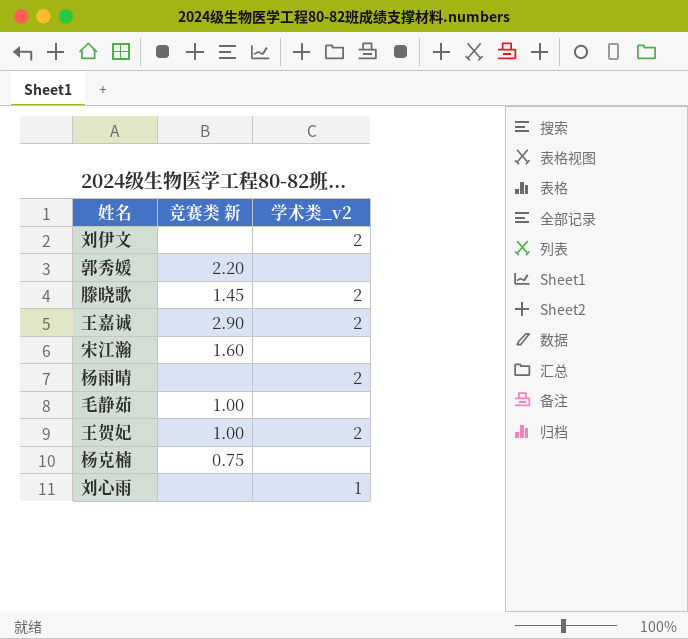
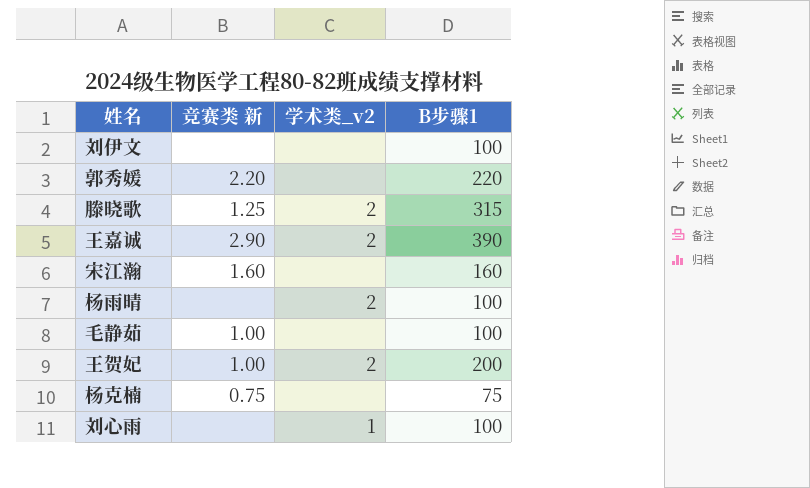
column B步骤1 | position: none -> 4
刘伊文 | 学术类_v2: 2 -> none
滕晓歌 | 竞赛类 新: 1.45 -> 1.25

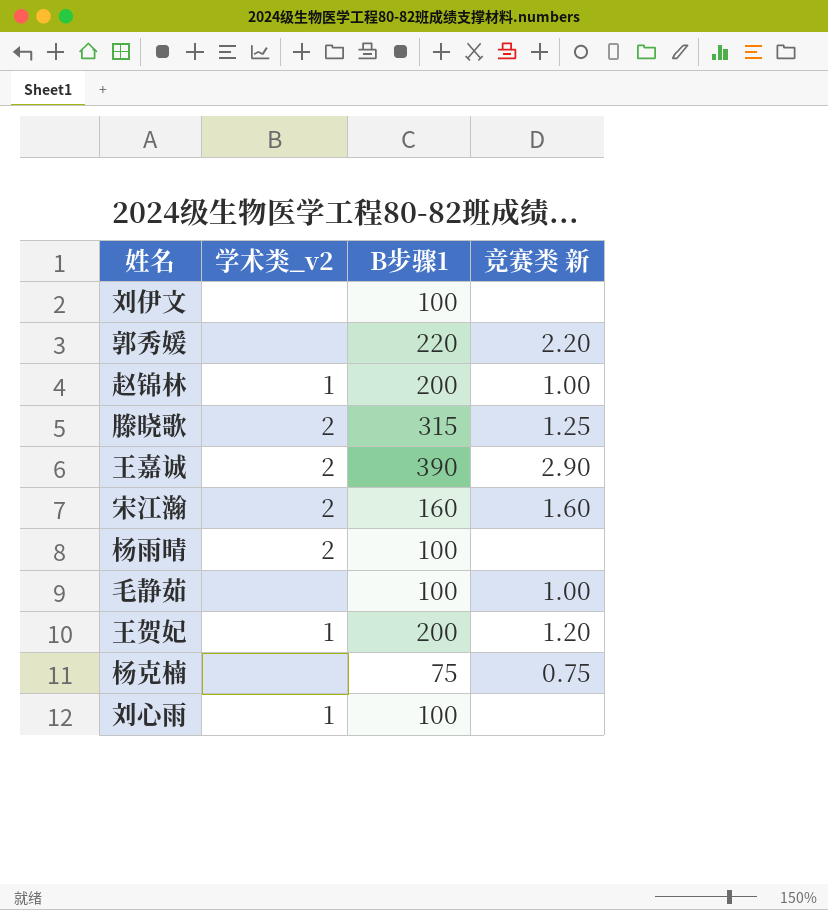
column 竞赛类 新 | position: 2 -> 4
row 赵锦林: none -> 1 | 200 | 1.00
宋江瀚 | 学术类_v2: none -> 2
王贺妃 | 学术类_v2: 2 -> 1
王贺妃 | 竞赛类 新: 1.00 -> 1.20

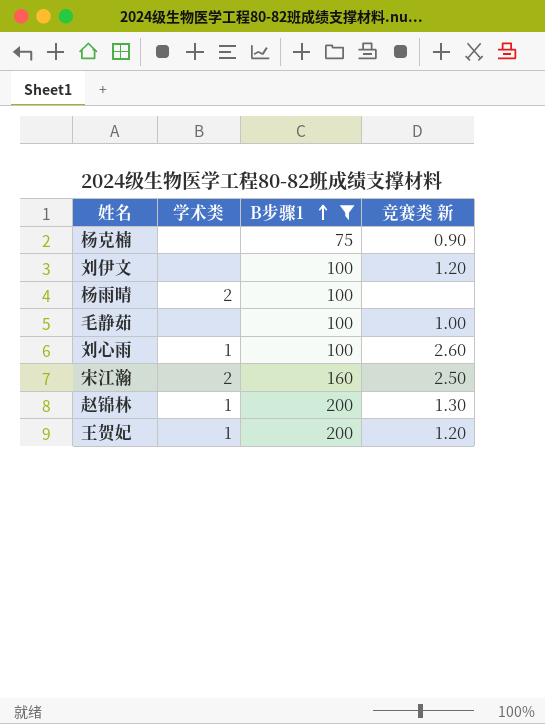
filter: none -> B步骤1 <= 200
row order: none -> B步骤1 ascending
column name: 学术类_v2 -> 学术类
杨克楠 | 竞赛类 新: 0.75 -> 0.90
刘伊文 | 竞赛类 新: none -> 1.20
刘心雨 | 竞赛类 新: none -> 2.60
宋江瀚 | 竞赛类 新: 1.60 -> 2.50
赵锦林 | 竞赛类 新: 1.00 -> 1.30

